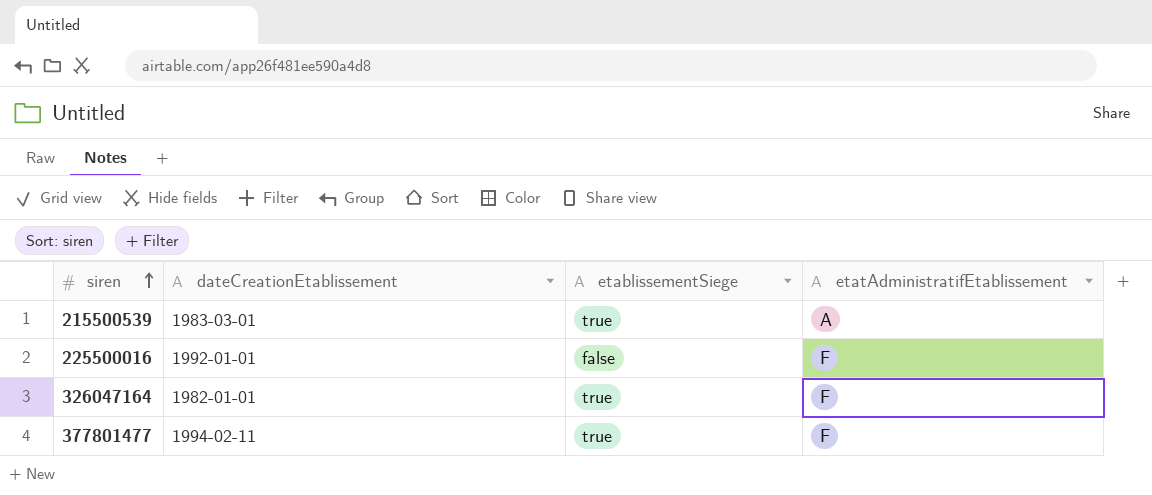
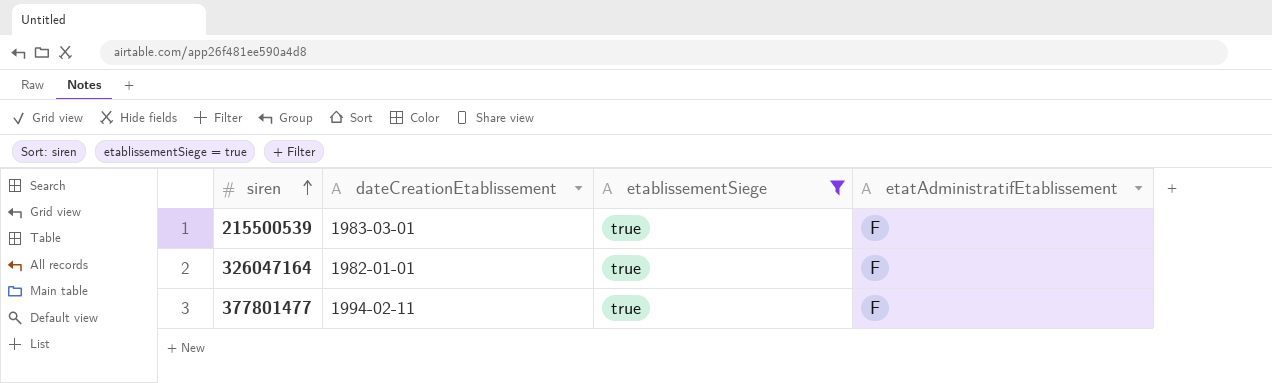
filter: none -> etablissementSiege = true
215500539 | etatAdministratifEtablissement: A -> F

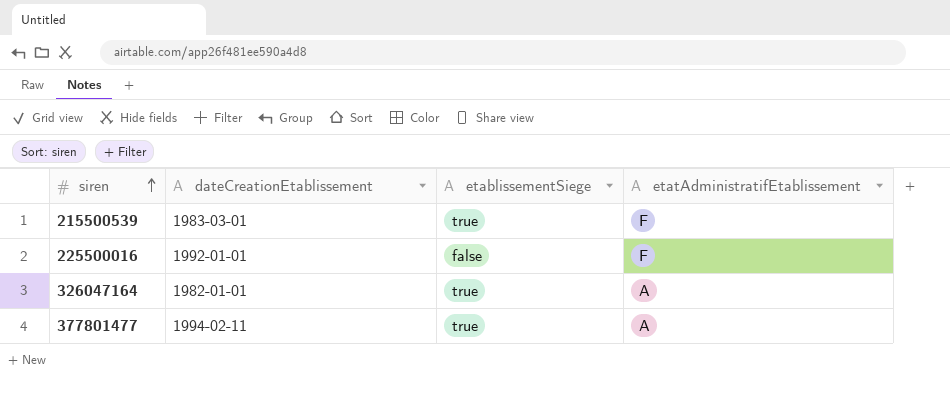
filter: etablissementSiege = true -> none
326047164 | etatAdministratifEtablissement: F -> A
377801477 | etatAdministratifEtablissement: F -> A

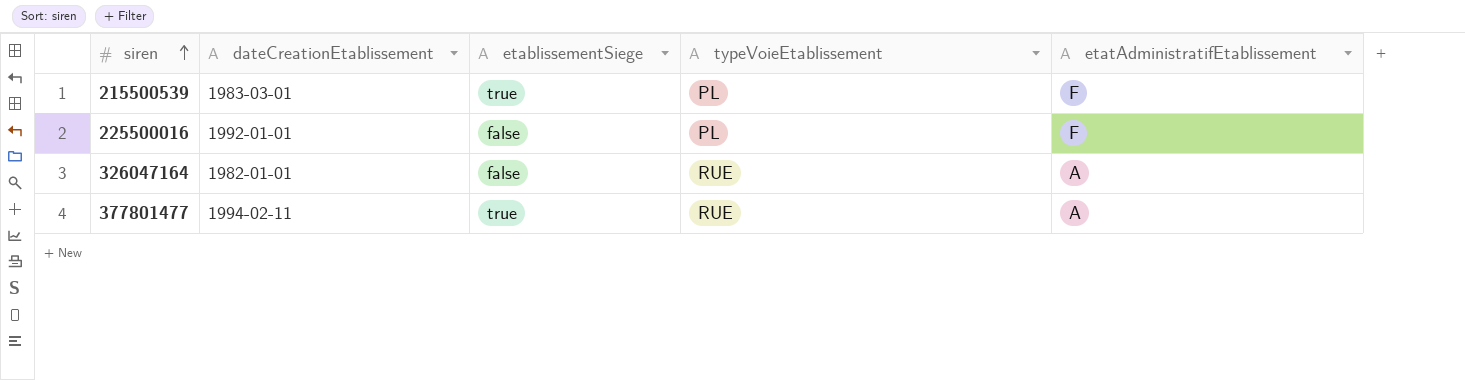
column typeVoieEtablissement | position: none -> 4
326047164 | etablissementSiege: true -> false

